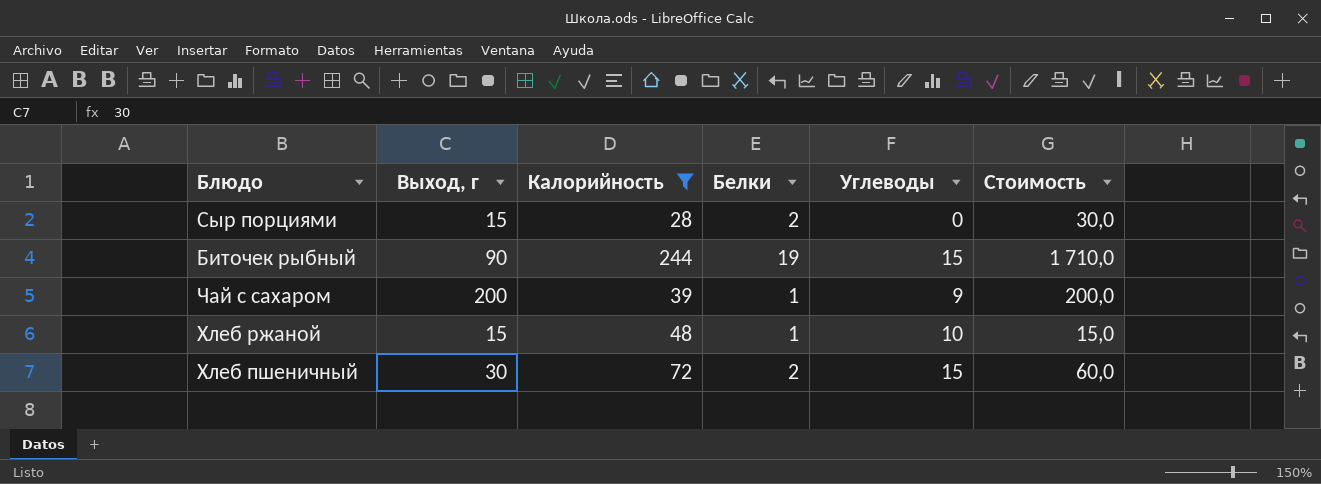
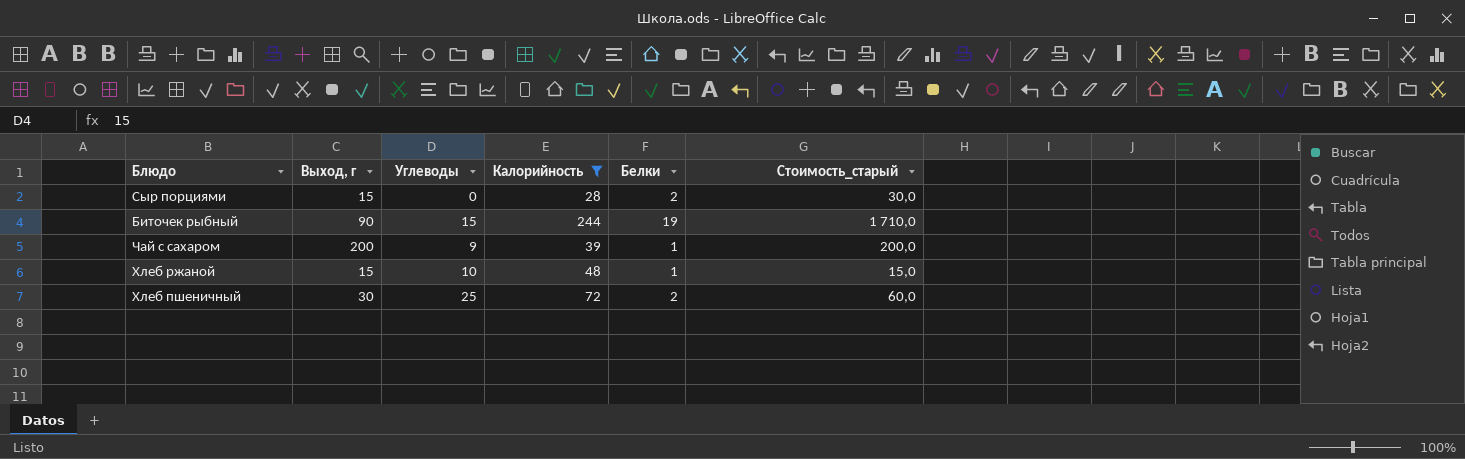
column Углеводы | position: 5 -> 3
column name: Стоимость -> Стоимость_старый
Хлеб пшеничный | Углеводы: 15 -> 25

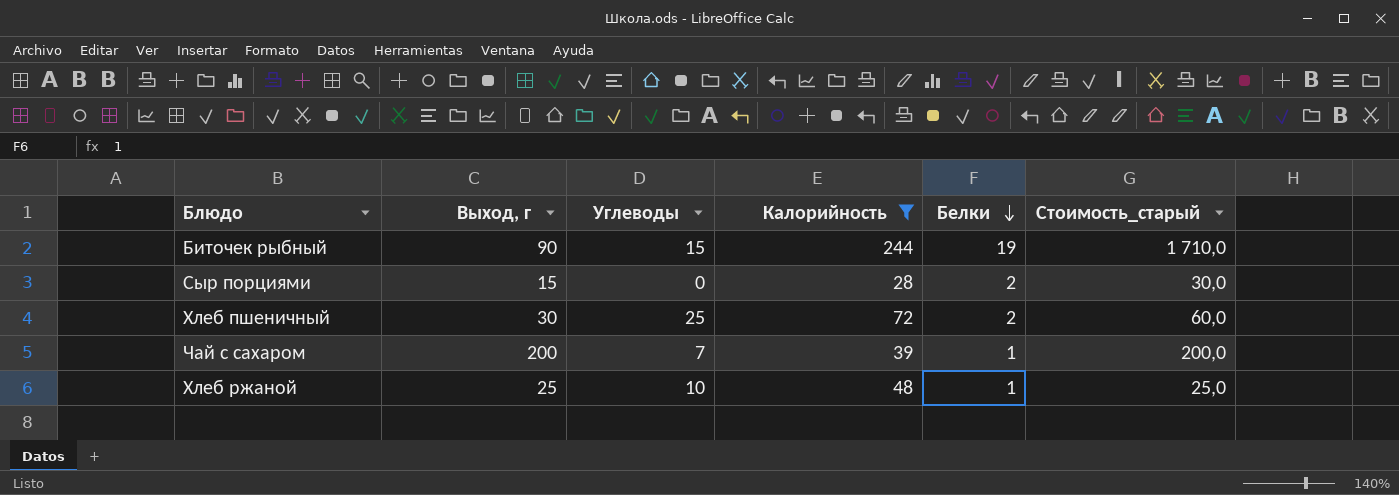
row order: none -> Белки descending
Чай с сахаром | Углеводы: 9 -> 7
Хлеб ржаной | Выход, г: 15 -> 25
Хлеб ржаной | Стоимость_старый: 15,0 -> 25,0

